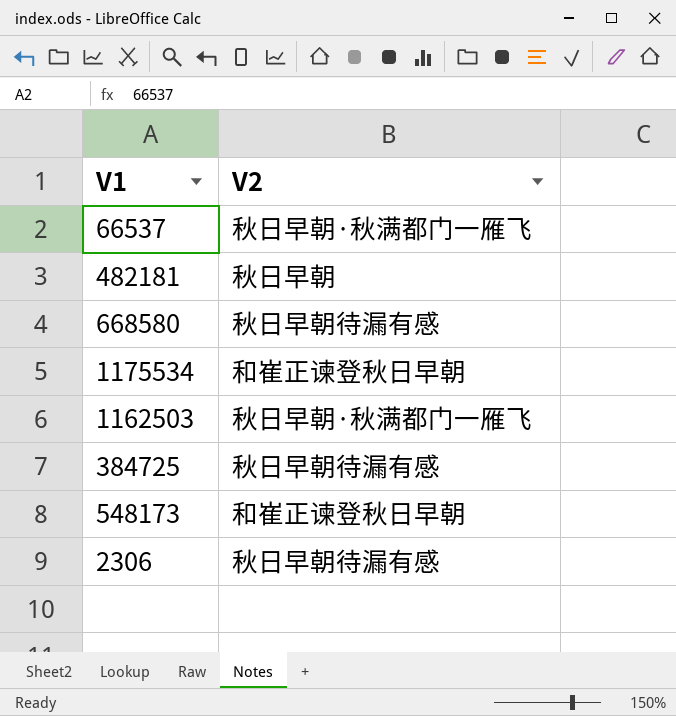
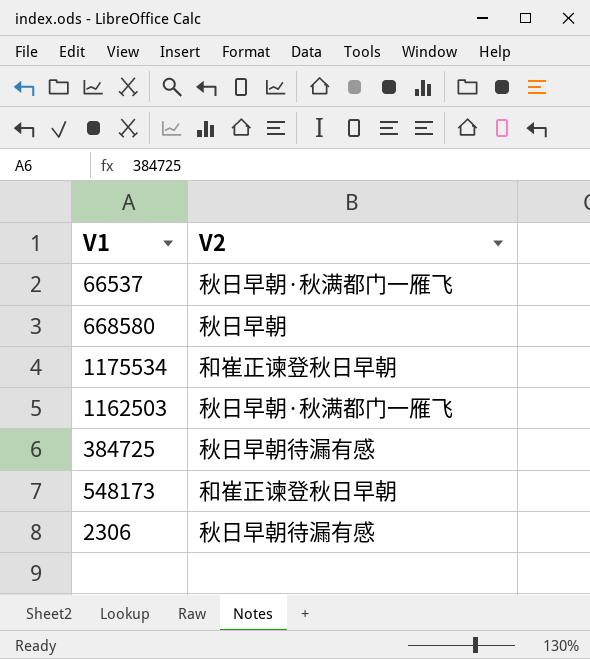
row 482181: 秋日早朝 -> none
668580 | V2: 秋日早朝待漏有感 -> 秋日早朝

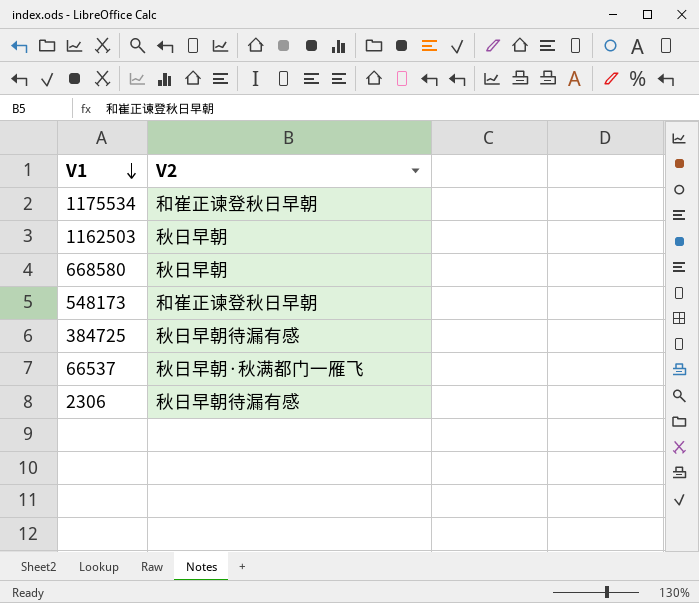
row order: none -> V1 descending
1162503 | V2: 秋日早朝·秋满都门一雁飞 -> 秋日早朝

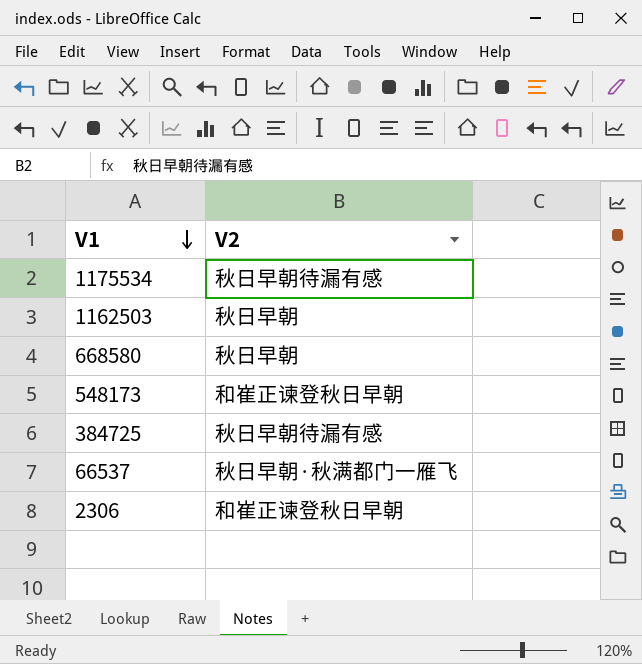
1175534 | V2: 和崔正谏登秋日早朝 -> 秋日早朝待漏有感
2306 | V2: 秋日早朝待漏有感 -> 和崔正谏登秋日早朝

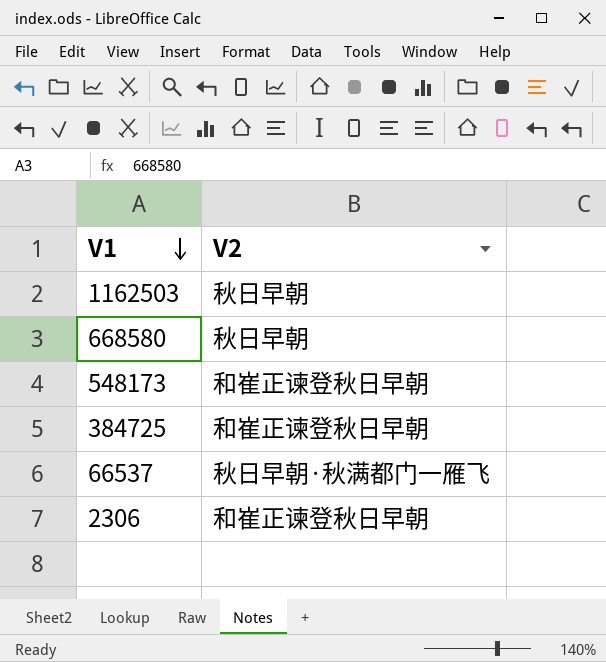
row 1175534: 秋日早朝待漏有感 -> none
384725 | V2: 秋日早朝待漏有感 -> 和崔正谏登秋日早朝

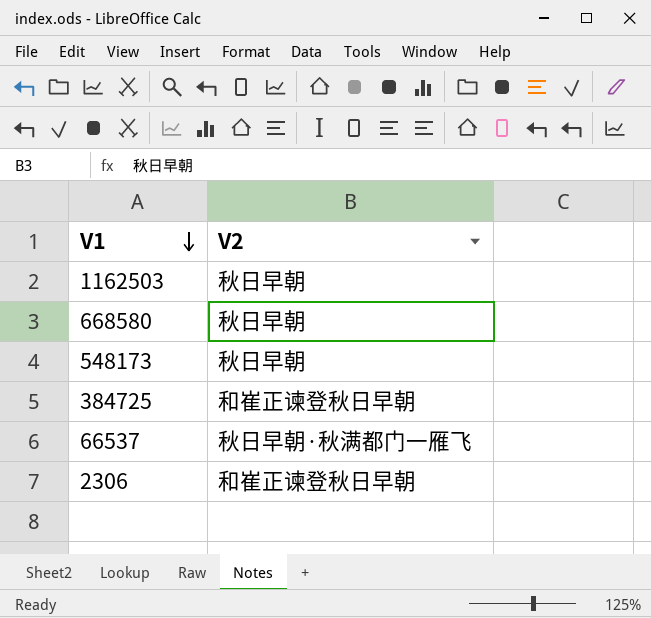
548173 | V2: 和崔正谏登秋日早朝 -> 秋日早朝

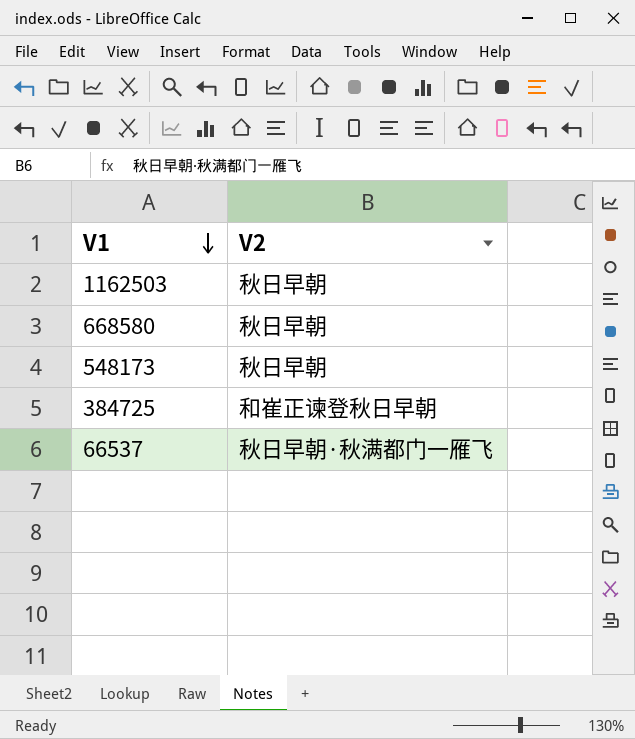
row 2306: 和崔正谏登秋日早朝 -> none

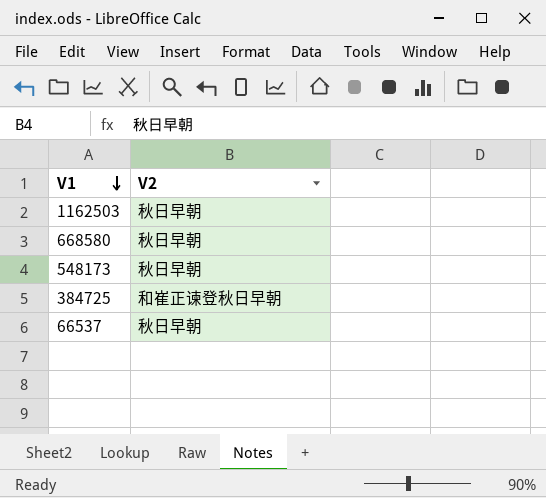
66537 | V2: 秋日早朝·秋满都门一雁飞 -> 秋日早朝

